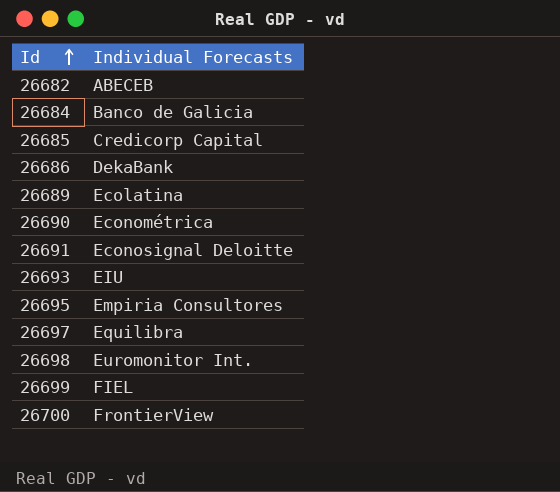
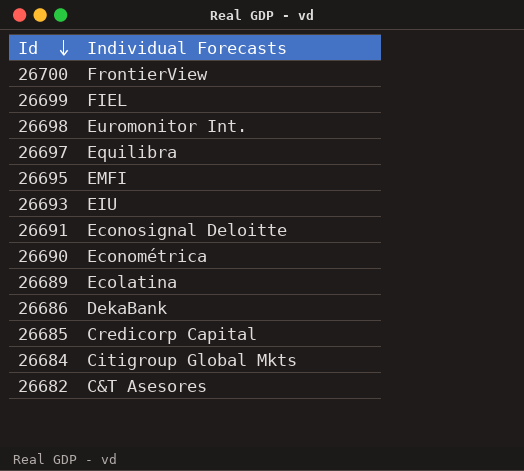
row order: Id ascending -> Id descending
26695 | Individual Forecasts: Empiria Consultores -> EMFI
26684 | Individual Forecasts: Banco de Galicia -> Citigroup Global Mkts
26682 | Individual Forecasts: ABECEB -> C&T Asesores

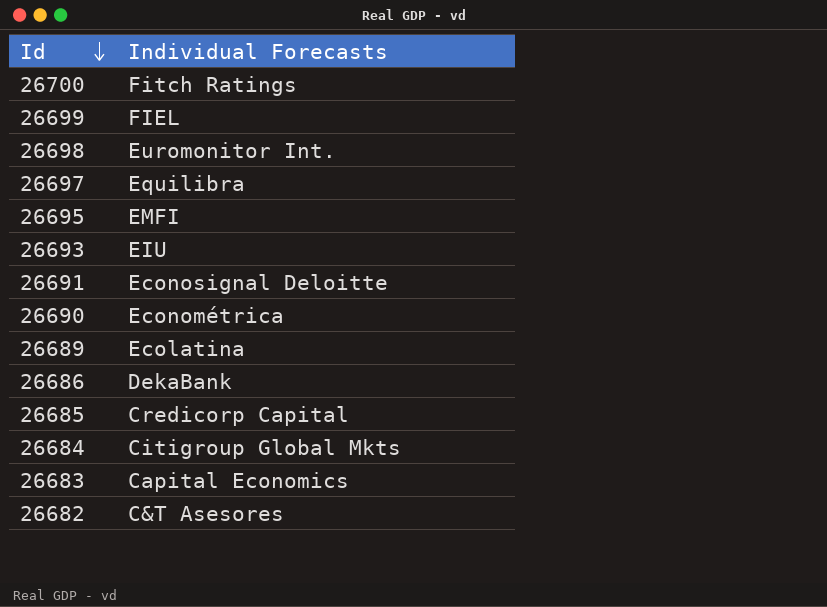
26700 | Individual Forecasts: FrontierView -> Fitch Ratings
row 26683: none -> Capital Economics

